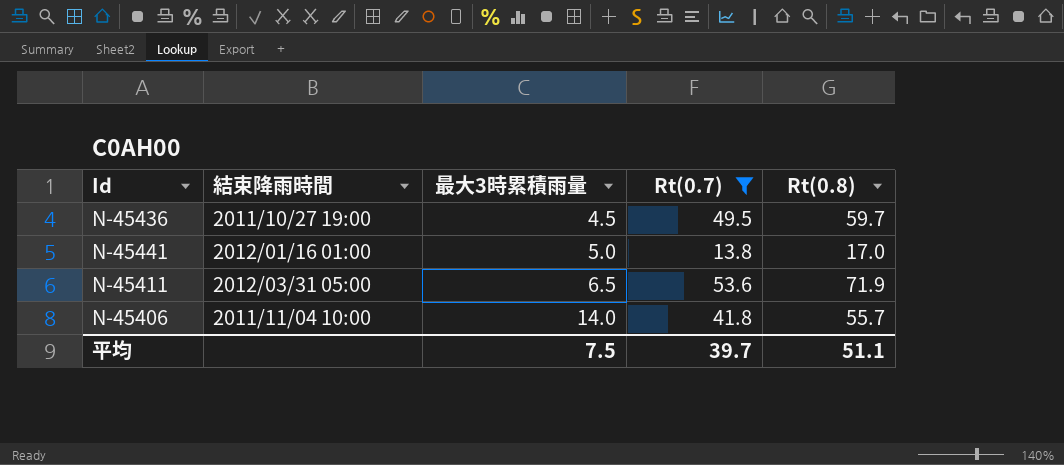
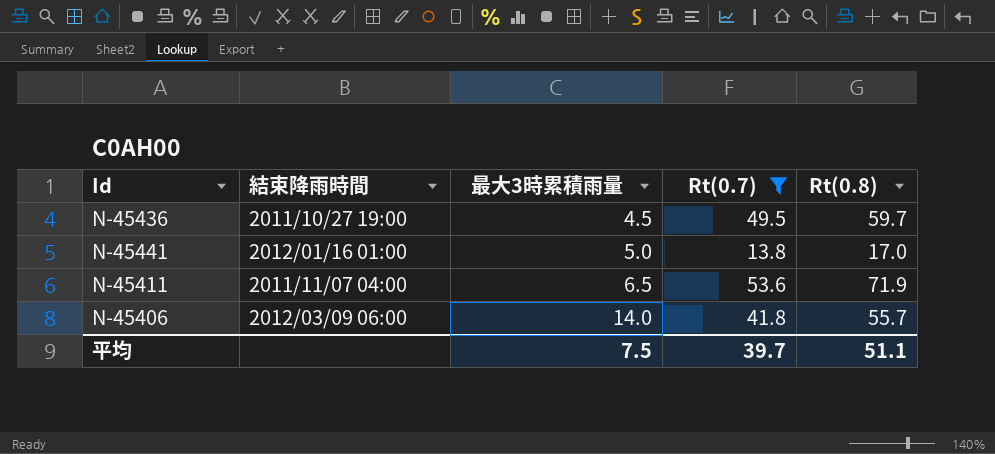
N-45411 | 結束降雨時間: 2012/03/31 05:00 -> 2011/11/07 04:00
N-45406 | 結束降雨時間: 2011/11/04 10:00 -> 2012/03/09 06:00

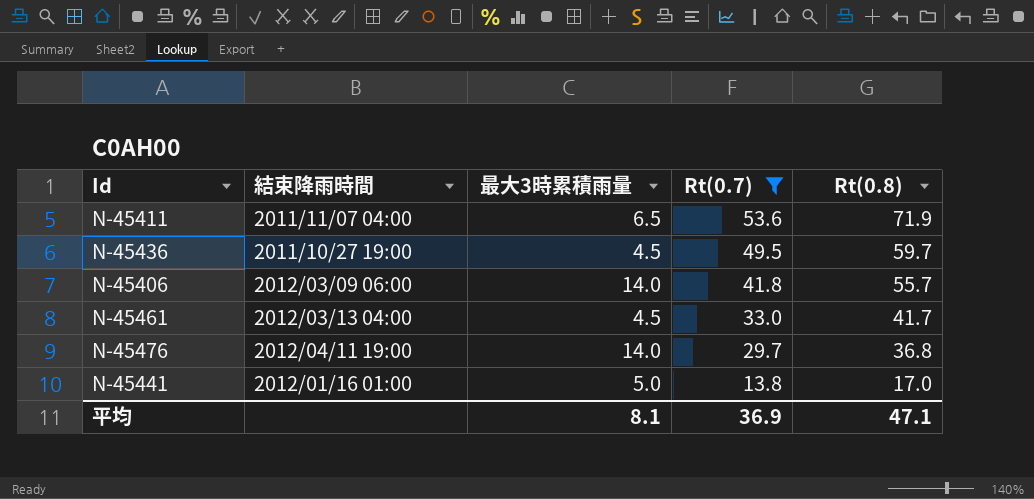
row order: 最大3時累積雨量 ascending -> Rt(0.7) descending
row N-45461: none -> 2012/03/13 04:00 | 4.5 | 33.0 | 41.7
row N-45476: none -> 2012/04/11 19:00 | 14.0 | 29.7 | 36.8
平均 | 最大3時累積雨量: 7.5 -> 8.1
平均 | Rt(0.7): 39.7 -> 36.9
平均 | Rt(0.8): 51.1 -> 47.1

